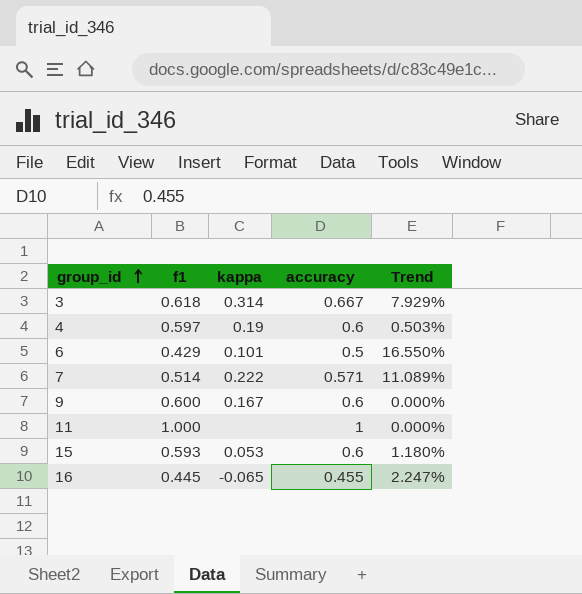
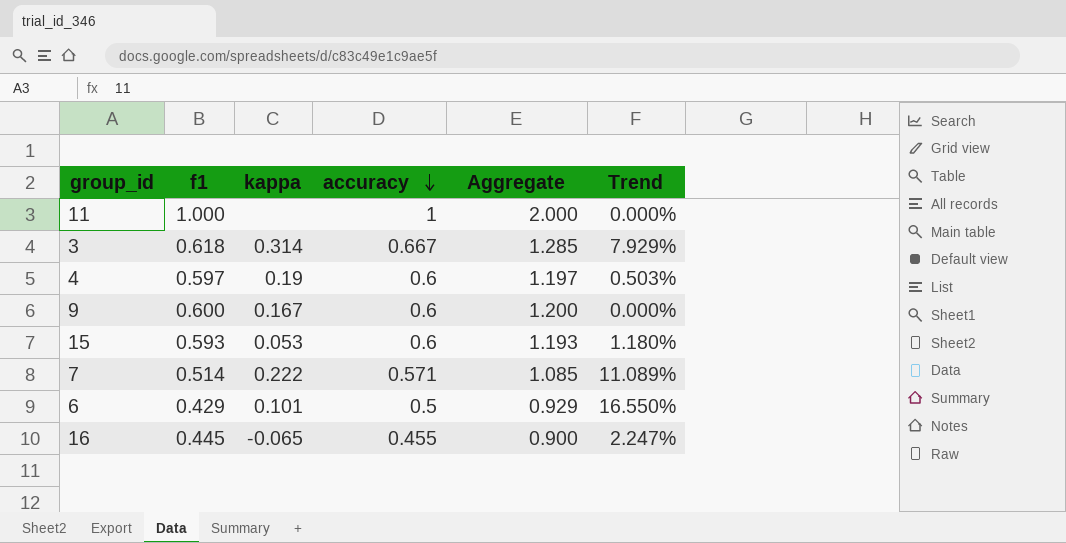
row order: group_id ascending -> accuracy descending
column Aggregate | formula: none -> [f1] + [accuracy]

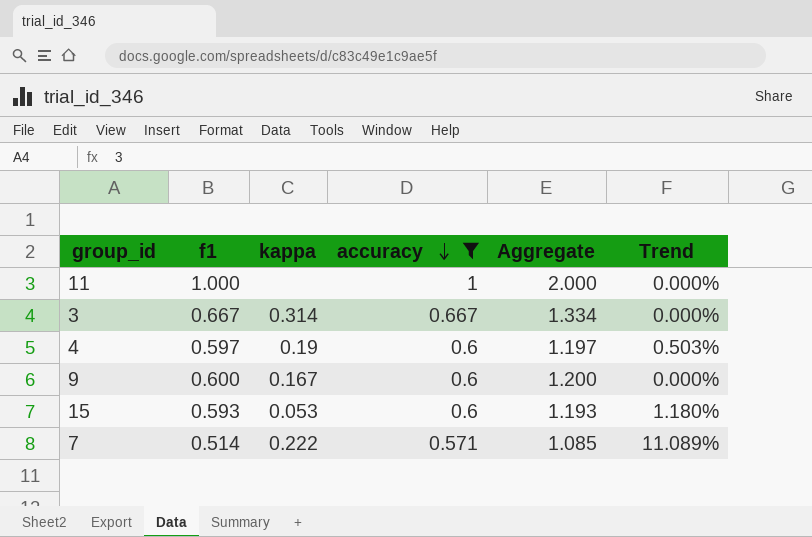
filter: none -> accuracy >= 0.571
3 | f1: 0.618 -> 0.667
3 | Aggregate: 1.285 -> 1.334
3 | Trend: 7.929% -> 0.000%

